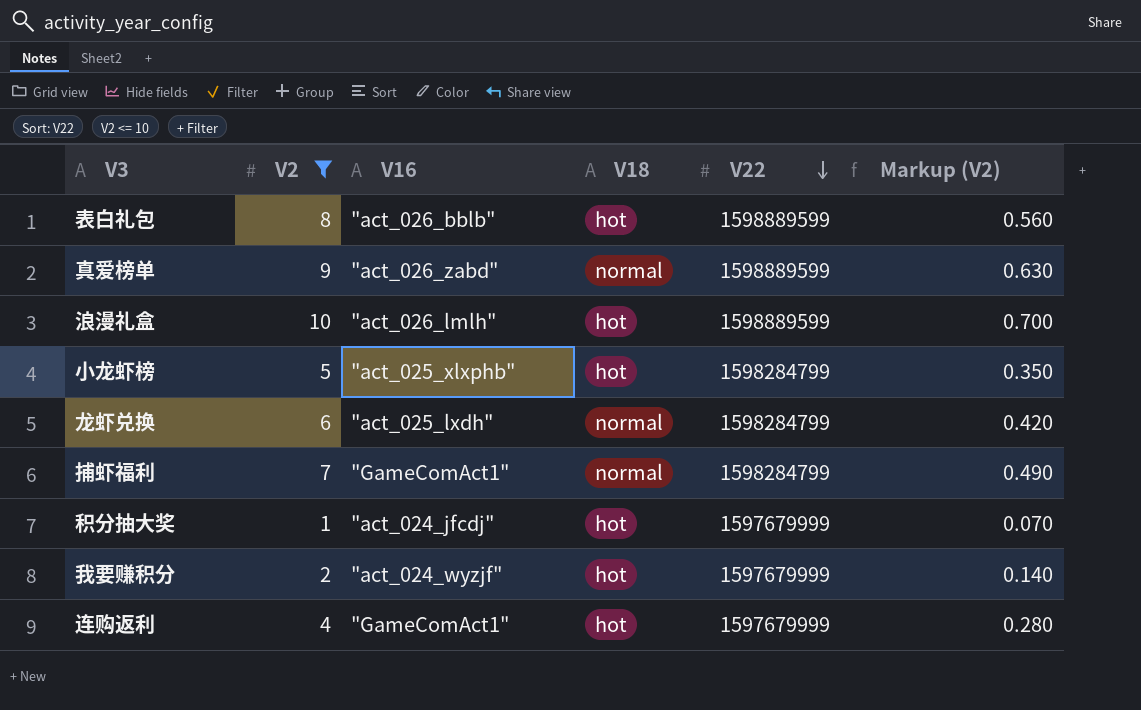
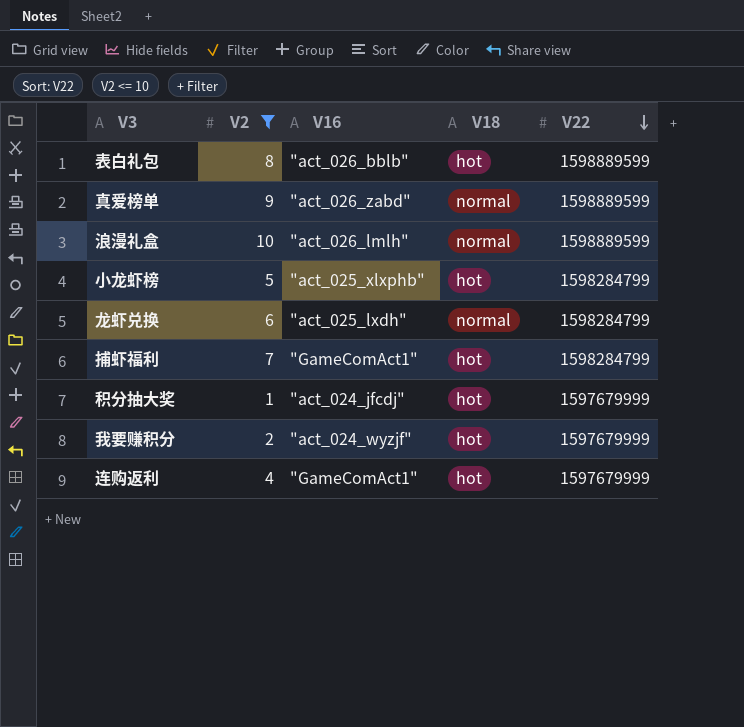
column Markup (V2) | formula: [V2] * 0.07 -> none
浪漫礼盒 | V18: hot -> normal
捕虾福利 | V18: normal -> hot

